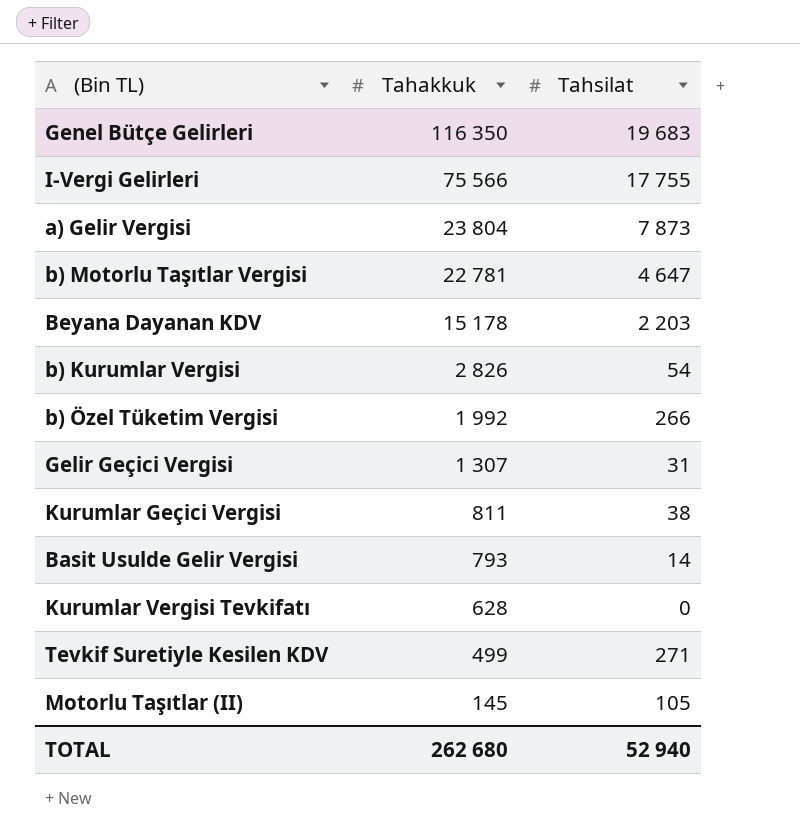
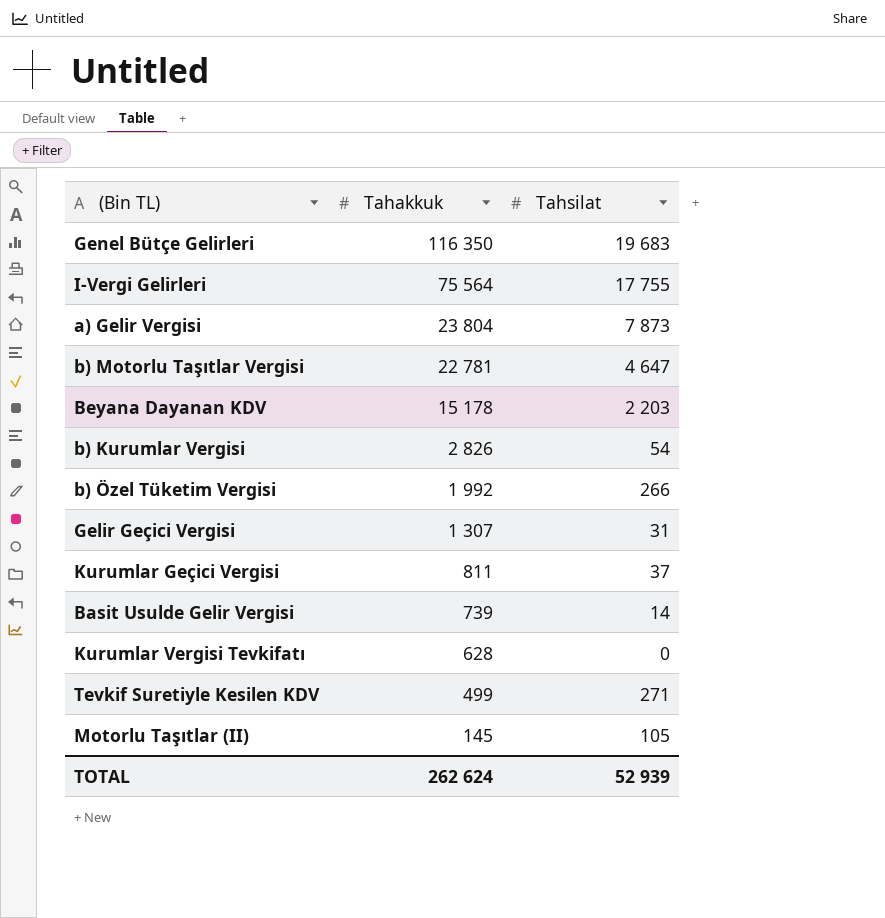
I-Vergi Gelirleri | Tahakkuk: 75 566 -> 75 564
Kurumlar Geçici Vergisi | Tahsilat: 38 -> 37
Basit Usulde Gelir Vergisi | Tahakkuk: 793 -> 739
TOTAL | Tahakkuk: 262 680 -> 262 624
TOTAL | Tahsilat: 52 940 -> 52 939

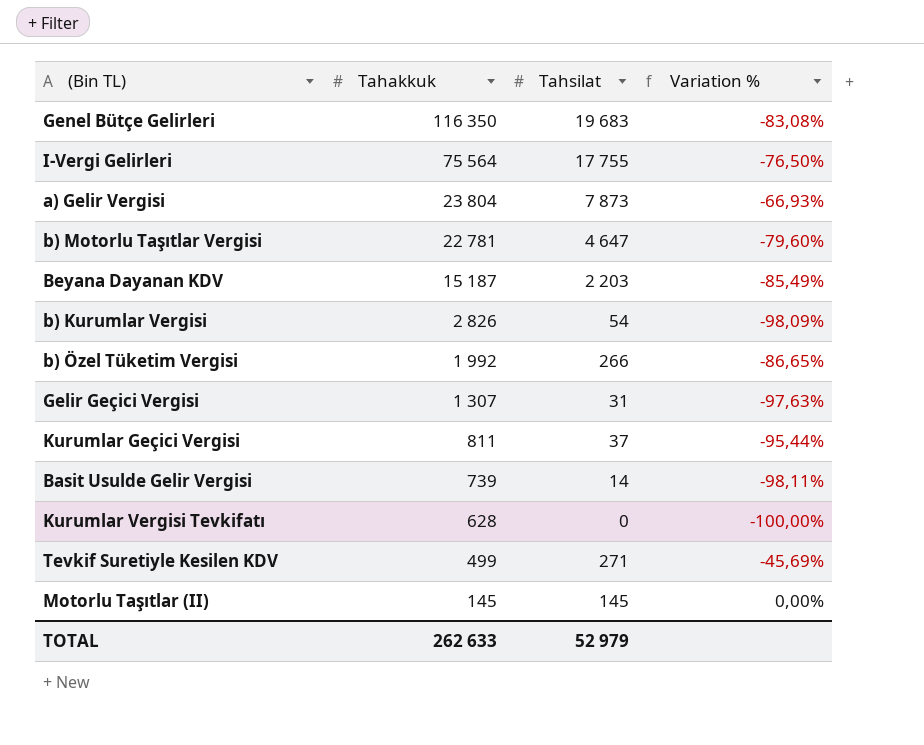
column Variation % | formula: none -> ([Tahsilat] - [Tahakkuk]) / [Tahakkuk]
Beyana Dayanan KDV | Tahakkuk: 15 178 -> 15 187
Motorlu Taşıtlar (II) | Tahsilat: 105 -> 145
TOTAL | Tahakkuk: 262 624 -> 262 633
TOTAL | Tahsilat: 52 939 -> 52 979

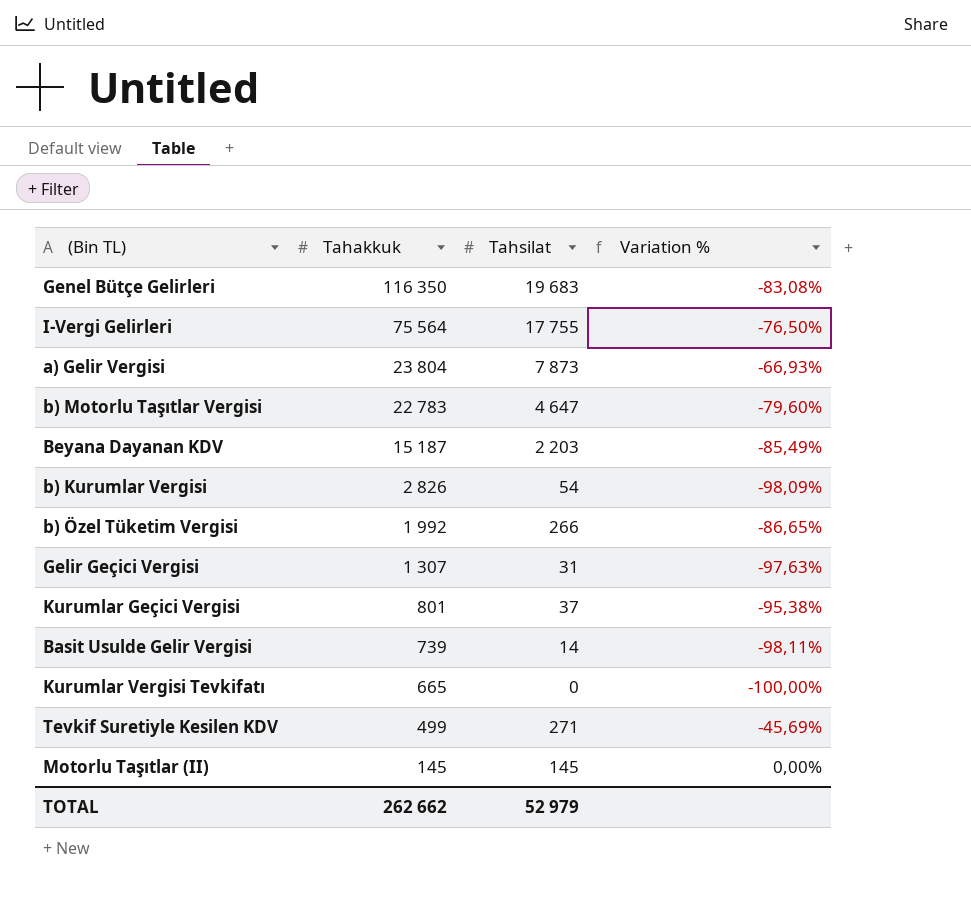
b) Motorlu Taşıtlar Vergisi | Tahakkuk: 22 781 -> 22 783
Kurumlar Geçici Vergisi | Tahakkuk: 811 -> 801
Kurumlar Geçici Vergisi | Variation %: -95,44% -> -95,38%
Kurumlar Vergisi Tevkifatı | Tahakkuk: 628 -> 665
TOTAL | Tahakkuk: 262 633 -> 262 662

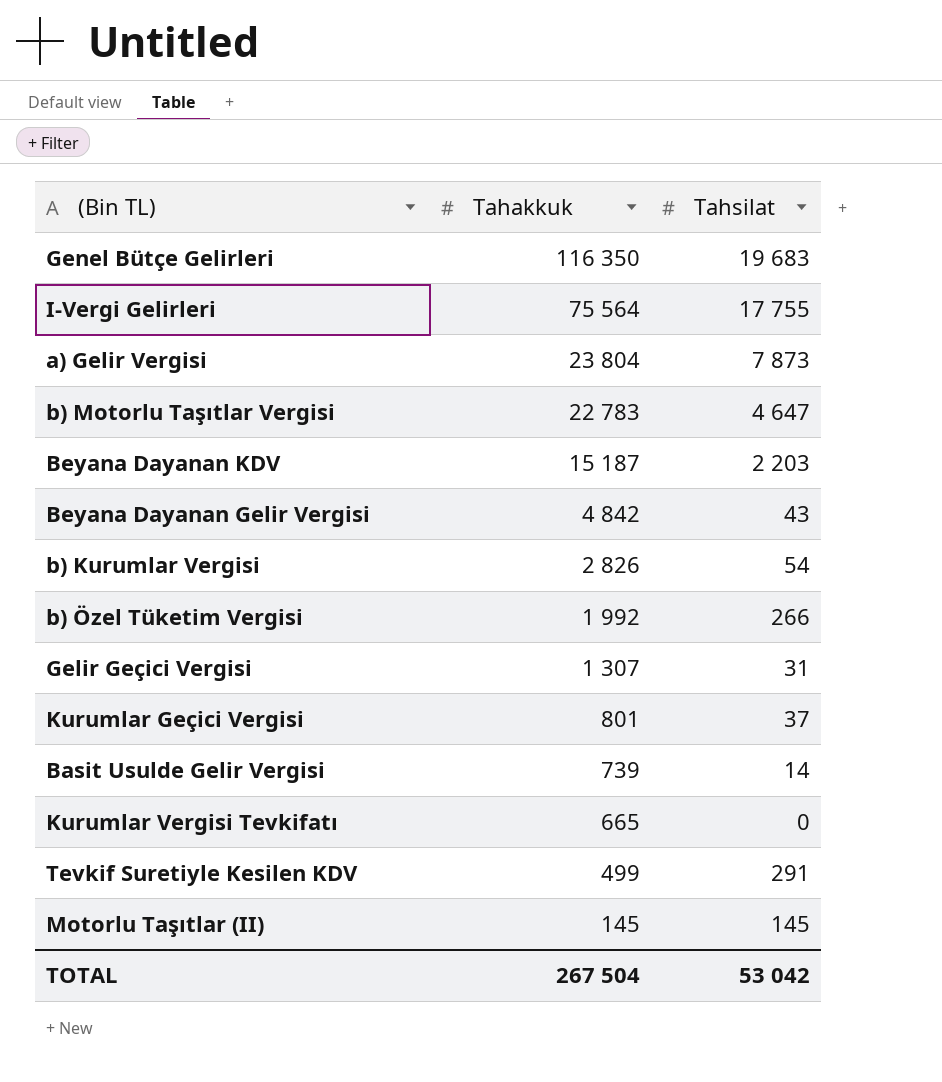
column Variation % | formula: ([Tahsilat] - [Tahakkuk]) / [Tahakkuk] -> none
row Beyana Dayanan Gelir Vergisi: none -> 4 842 | 43
Tevkif Suretiyle Kesilen KDV | Tahsilat: 271 -> 291
TOTAL | Tahakkuk: 262 662 -> 267 504
TOTAL | Tahsilat: 52 979 -> 53 042

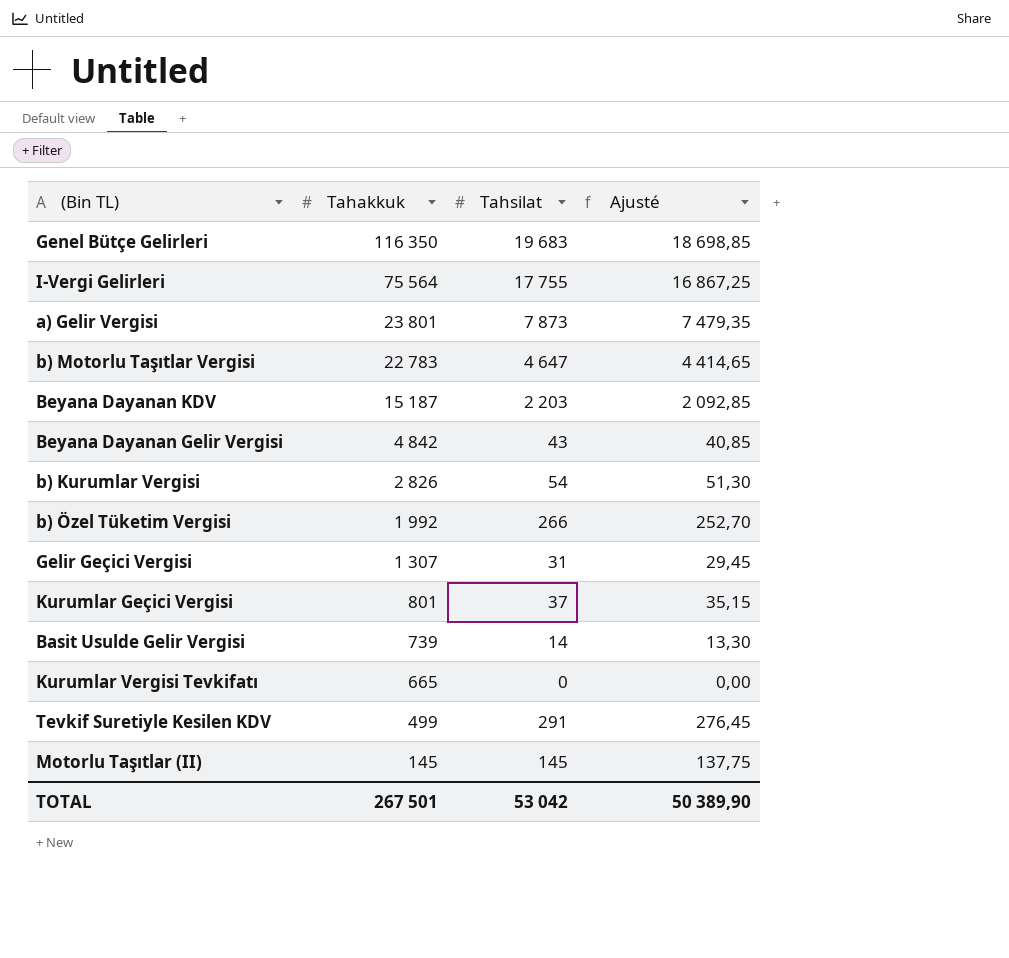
column Ajusté | formula: none -> [Tahsilat] * 0,95
a) Gelir Vergisi | Tahakkuk: 23 804 -> 23 801
TOTAL | Tahakkuk: 267 504 -> 267 501

